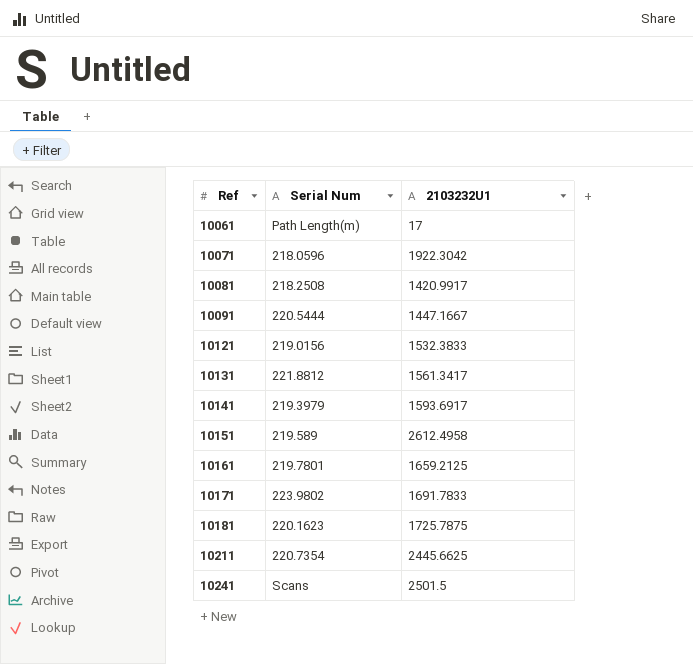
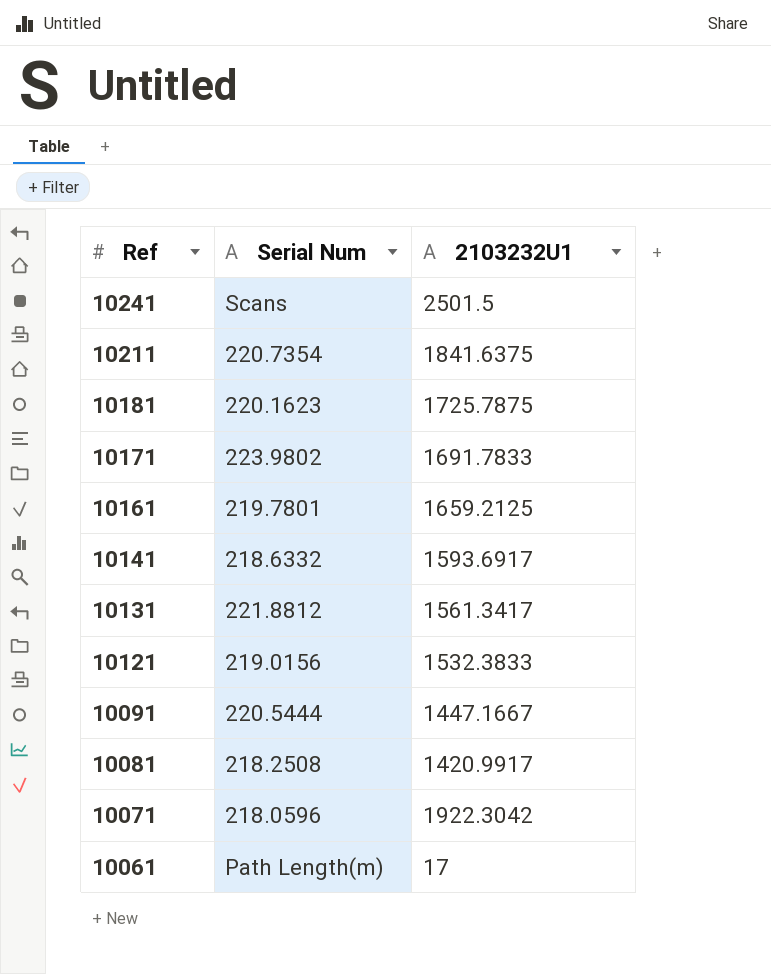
row order: Ref ascending -> Ref descending
row 10151: 219.589 | 2612.4958 -> none
10211 | 2103232U1: 2445.6625 -> 1841.6375
10141 | Serial Num: 219.3979 -> 218.6332

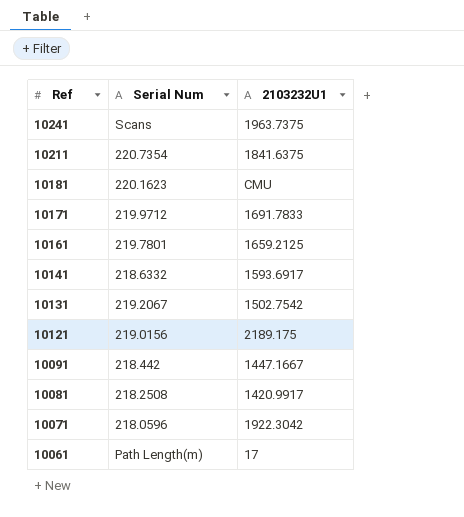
10241 | 2103232U1: 2501.5 -> 1963.7375
10181 | 2103232U1: 1725.7875 -> CMU
10171 | Serial Num: 223.9802 -> 219.9712
10131 | Serial Num: 221.8812 -> 219.2067
10131 | 2103232U1: 1561.3417 -> 1502.7542
10121 | 2103232U1: 1532.3833 -> 2189.175
10091 | Serial Num: 220.5444 -> 218.442

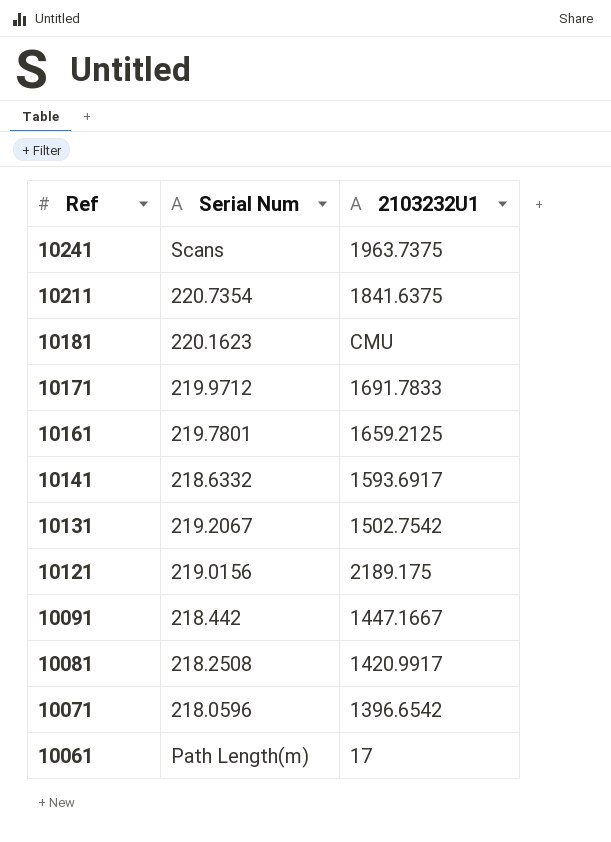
10071 | 2103232U1: 1922.3042 -> 1396.6542

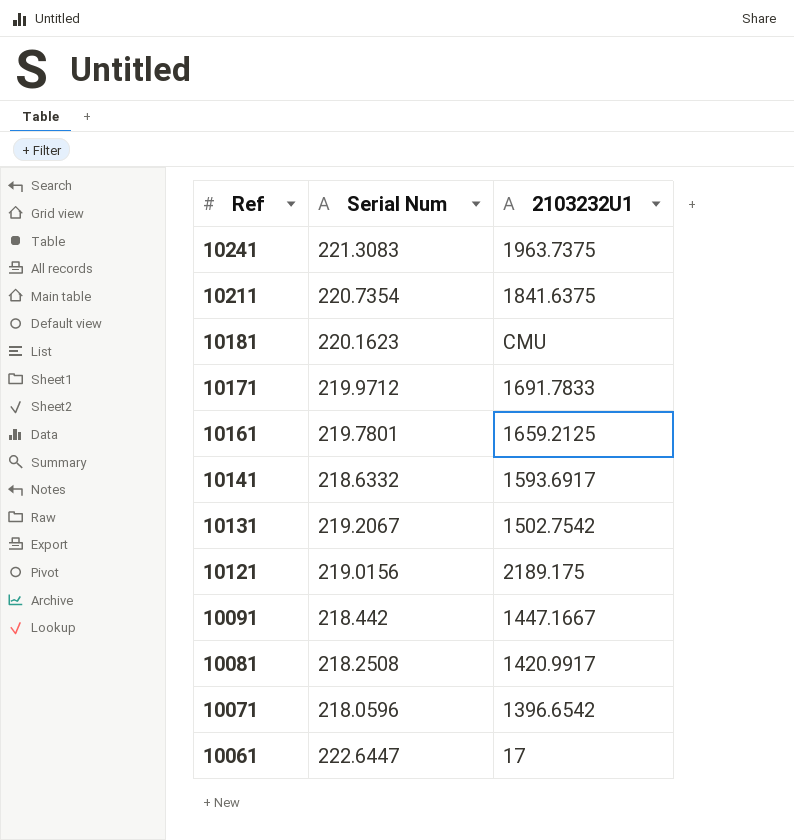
10241 | Serial Num: Scans -> 221.3083
10061 | Serial Num: Path Length(m) -> 222.6447

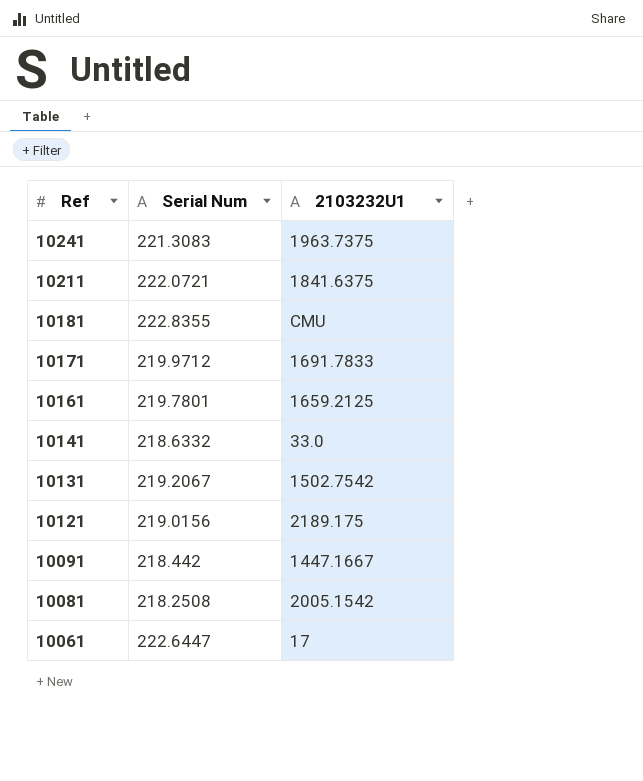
row 10071: 218.0596 | 1396.6542 -> none
10211 | Serial Num: 220.7354 -> 222.0721
10181 | Serial Num: 220.1623 -> 222.8355
10141 | 2103232U1: 1593.6917 -> 33.0
10081 | 2103232U1: 1420.9917 -> 2005.1542

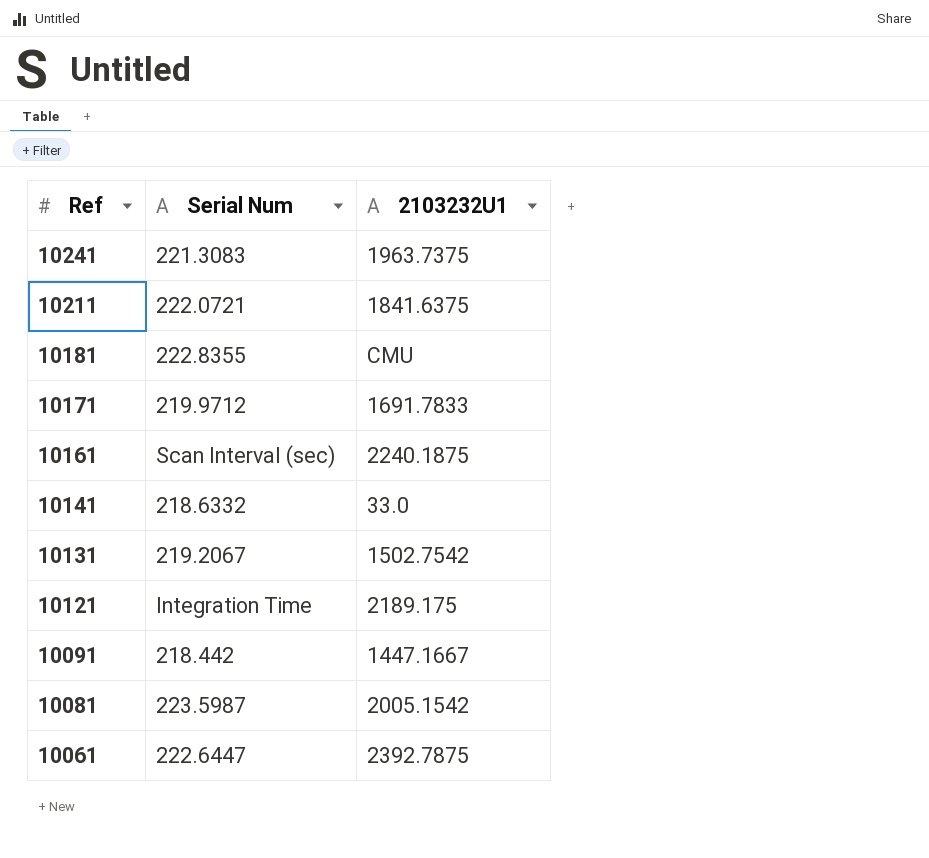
10161 | Serial Num: 219.7801 -> Scan Interval (sec)
10161 | 2103232U1: 1659.2125 -> 2240.1875
10121 | Serial Num: 219.0156 -> Integration Time
10081 | Serial Num: 218.2508 -> 223.5987
10061 | 2103232U1: 17 -> 2392.7875

